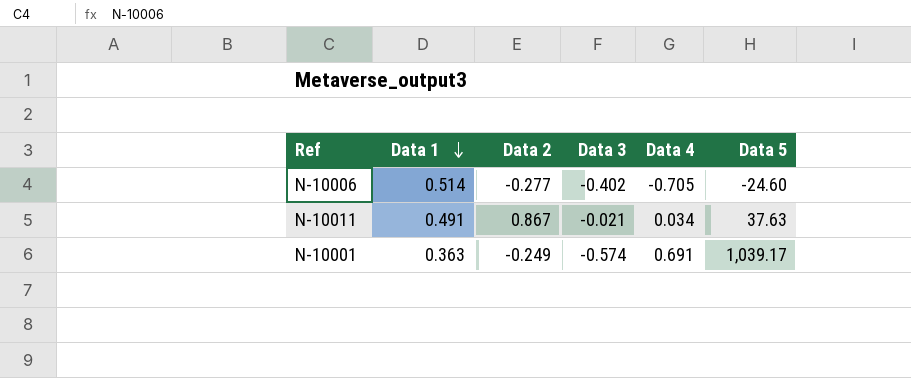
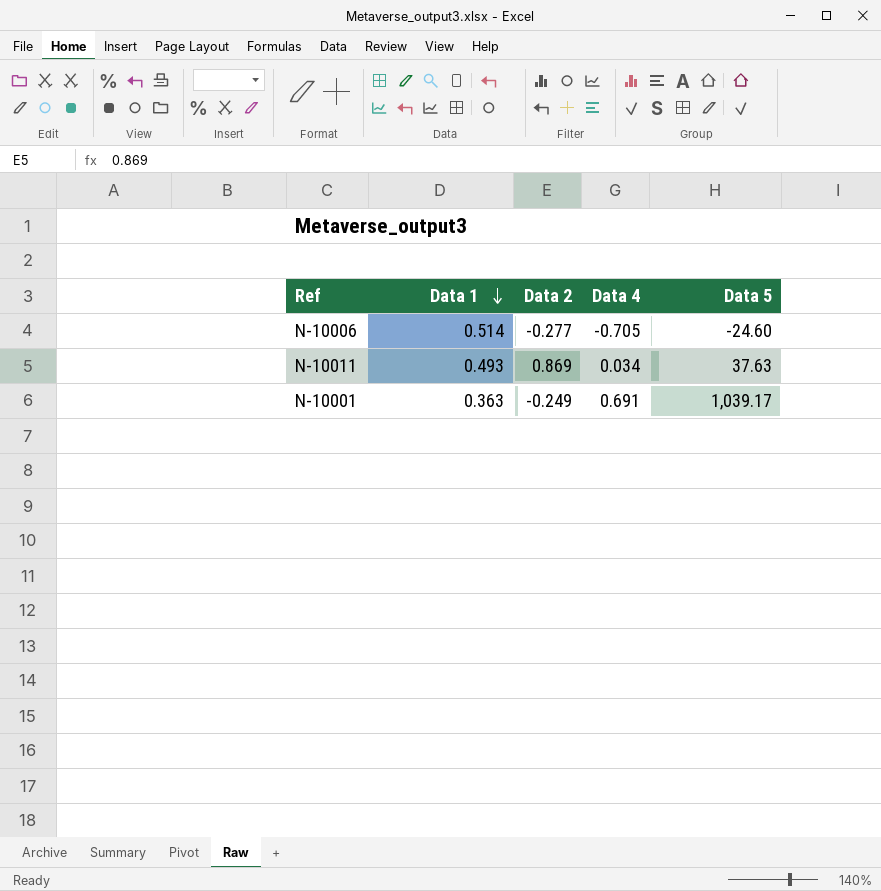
column Data 3 | position: 4 -> none
N-10011 | Data 1: 0.491 -> 0.493
N-10011 | Data 2: 0.867 -> 0.869

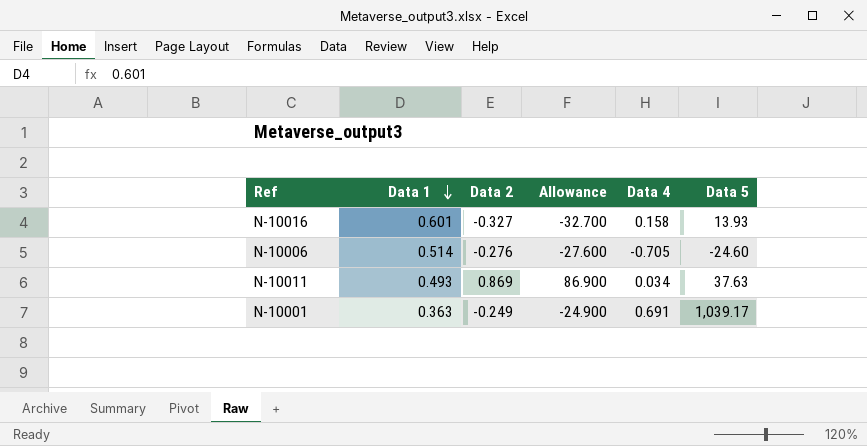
column Allowance | formula: none -> [Data 2] * 100
row N-10016: none -> 0.601 | -0.327 | -32.700 | 0.158 | 13.93
N-10006 | Data 2: -0.277 -> -0.276

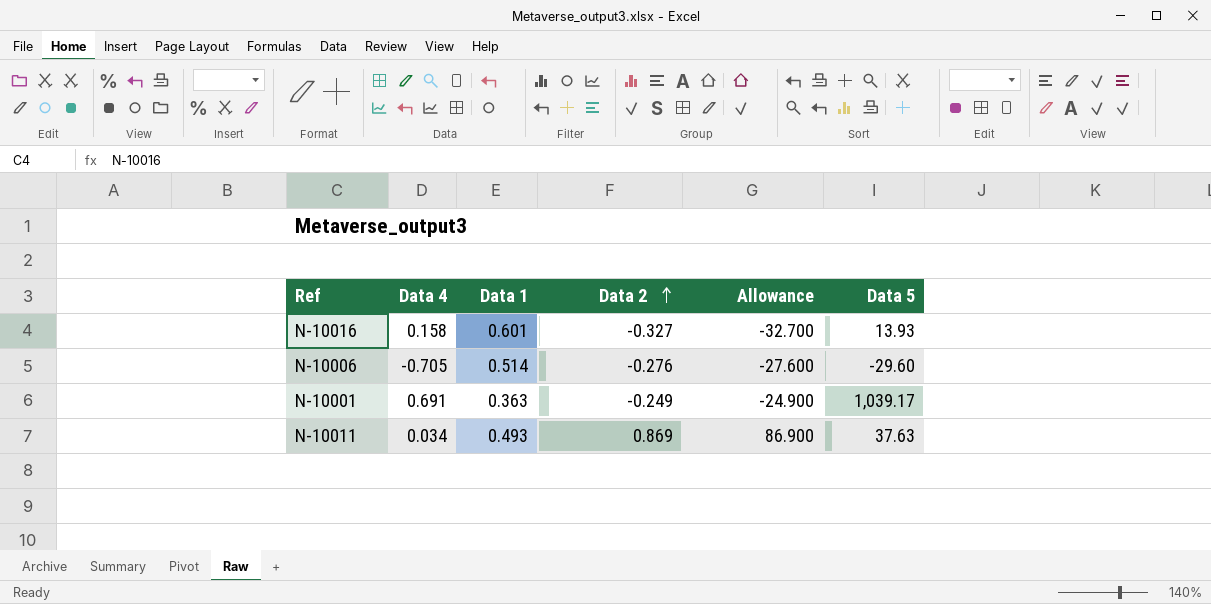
row order: Data 1 descending -> Data 2 ascending
column Data 4 | position: 5 -> 2
N-10006 | Data 5: -24.60 -> -29.60

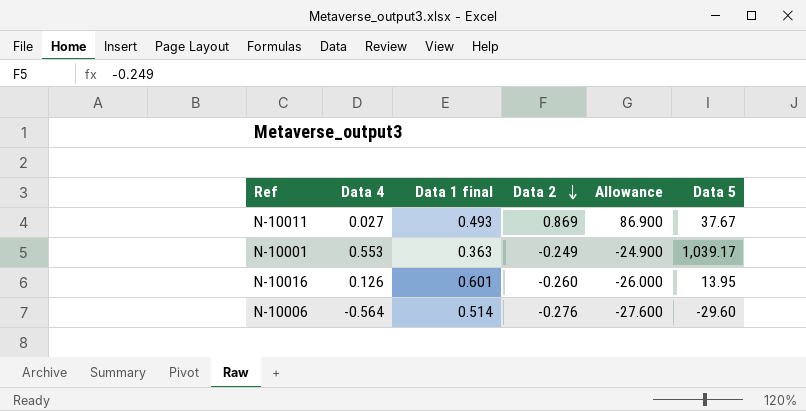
row order: Data 2 ascending -> Data 2 descending
column name: Data 1 -> Data 1 final
N-10011 | Data 4: 0.034 -> 0.027
N-10011 | Data 5: 37.63 -> 37.67
N-10001 | Data 4: 0.691 -> 0.553
N-10016 | Data 4: 0.158 -> 0.126
N-10016 | Data 2: -0.327 -> -0.260
N-10016 | Allowance: -32.700 -> -26.000
N-10016 | Data 5: 13.93 -> 13.95
N-10006 | Data 4: -0.705 -> -0.564

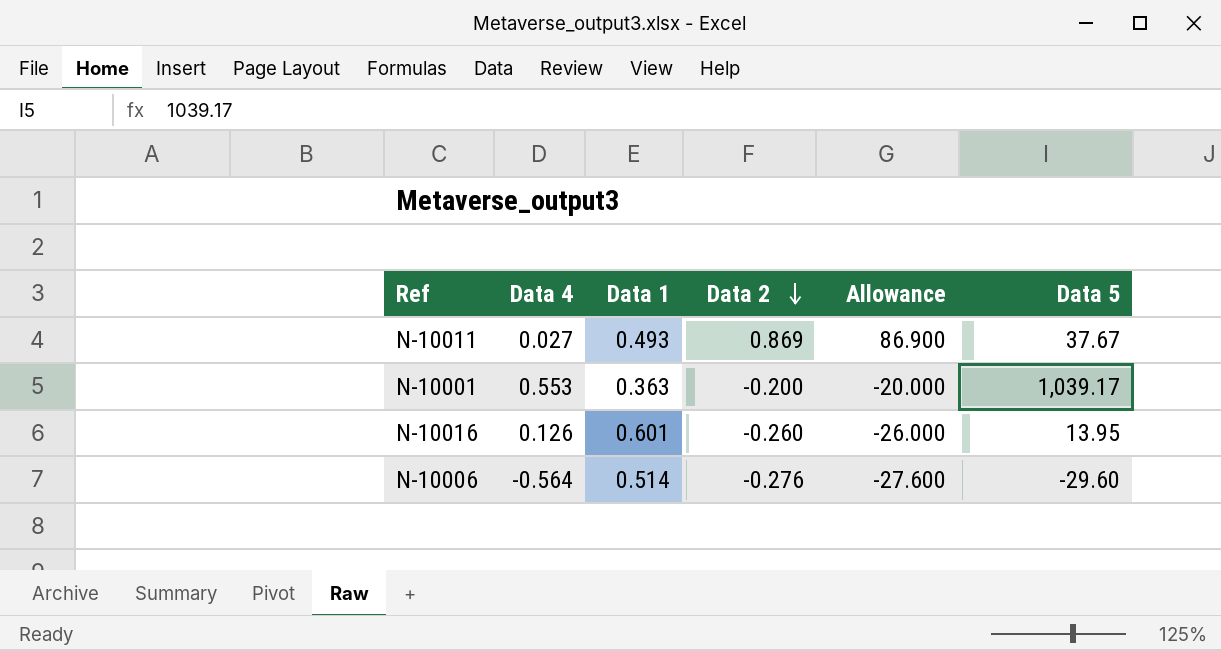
column name: Data 1 final -> Data 1
N-10001 | Data 2: -0.249 -> -0.200
N-10001 | Allowance: -24.900 -> -20.000

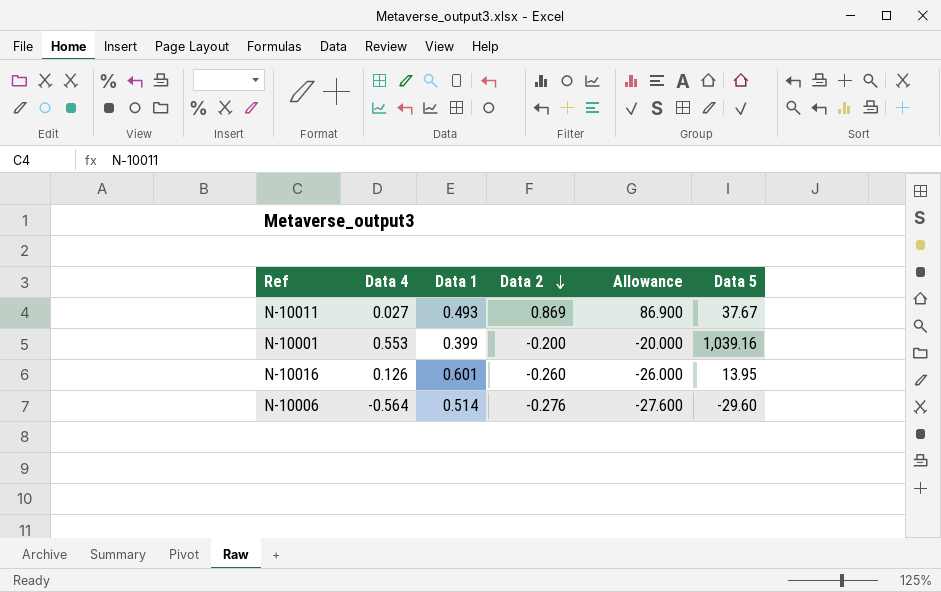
N-10001 | Data 1: 0.363 -> 0.399
N-10001 | Data 5: 1,039.17 -> 1,039.16

